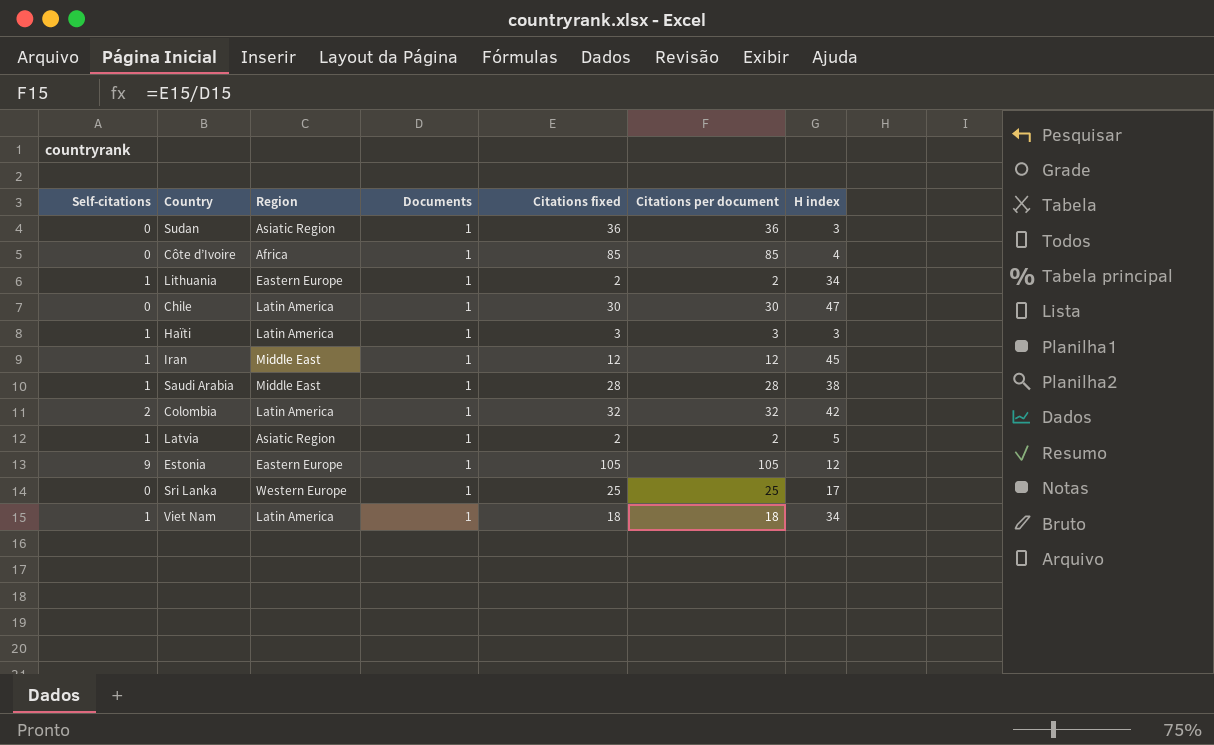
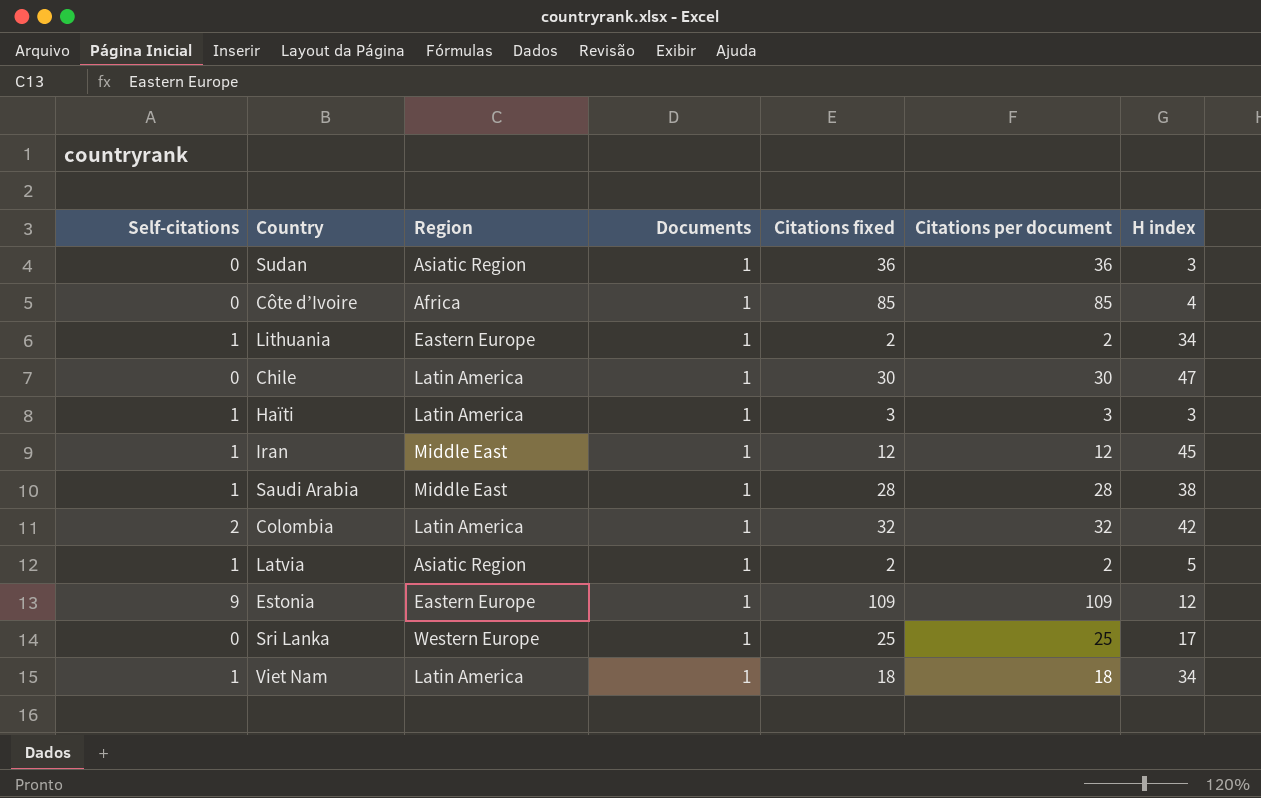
Estonia | Citations fixed: 105 -> 109
Estonia | Citations per document: 105 -> 109

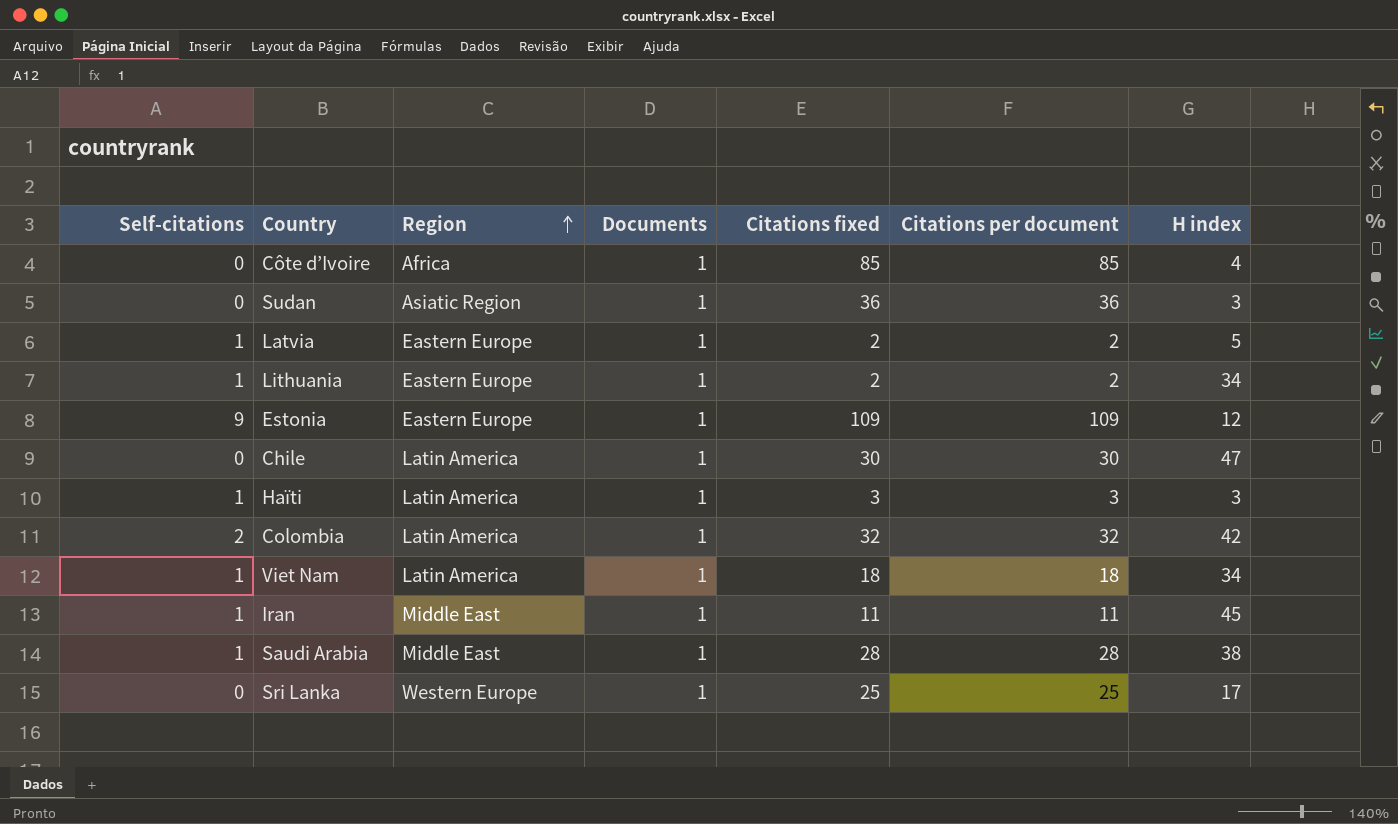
row order: none -> Region ascending
Latvia | Region: Asiatic Region -> Eastern Europe
Iran | Citations fixed: 12 -> 11
Iran | Citations per document: 12 -> 11

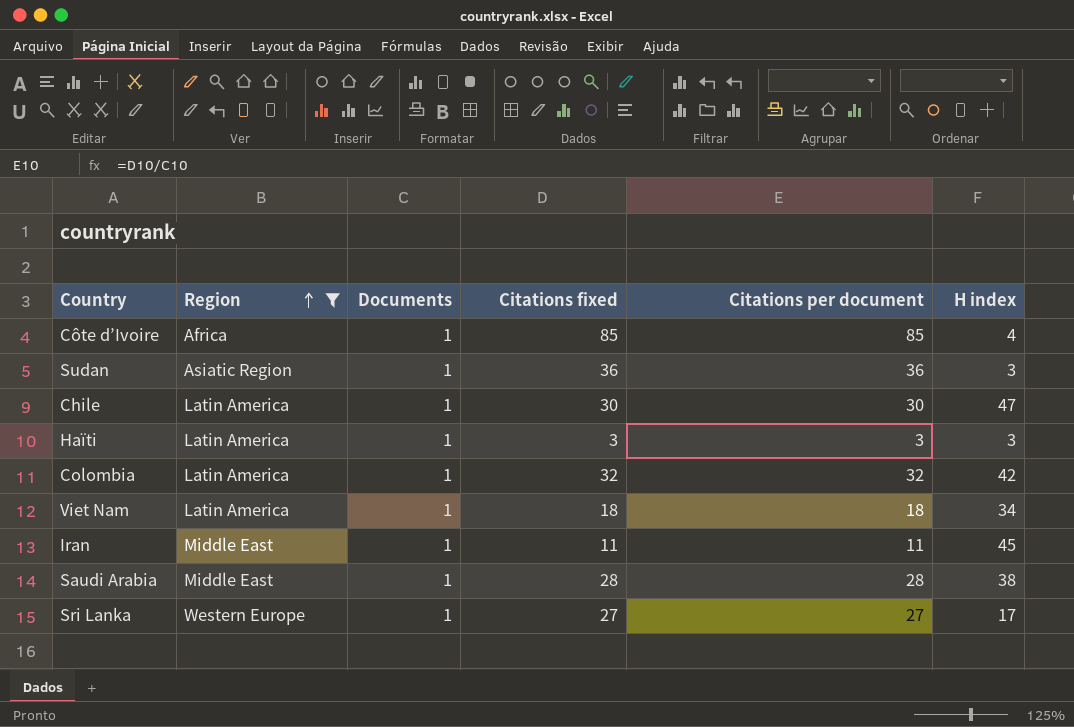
filter: none -> Region != Eastern Europe
column Self-citations | position: 1 -> none
Sri Lanka | Citations fixed: 25 -> 27
Sri Lanka | Citations per document: 25 -> 27

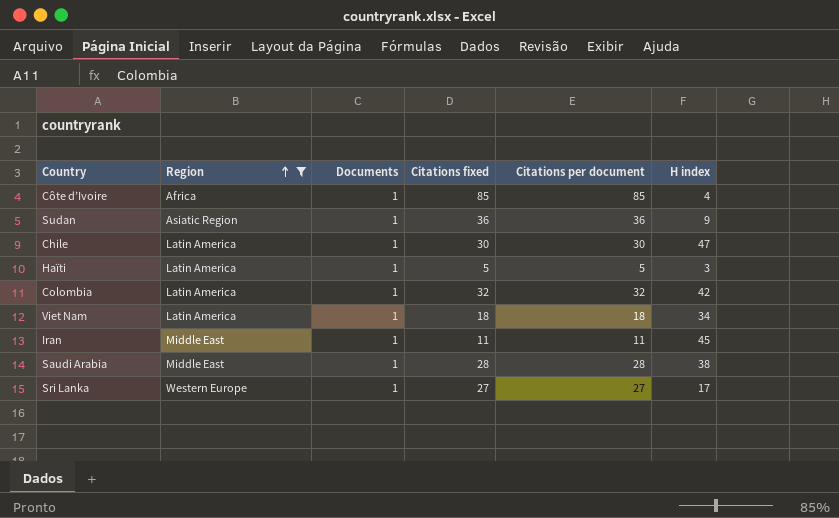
Sudan | H index: 3 -> 9
Haïti | Citations fixed: 3 -> 5
Haïti | Citations per document: 3 -> 5

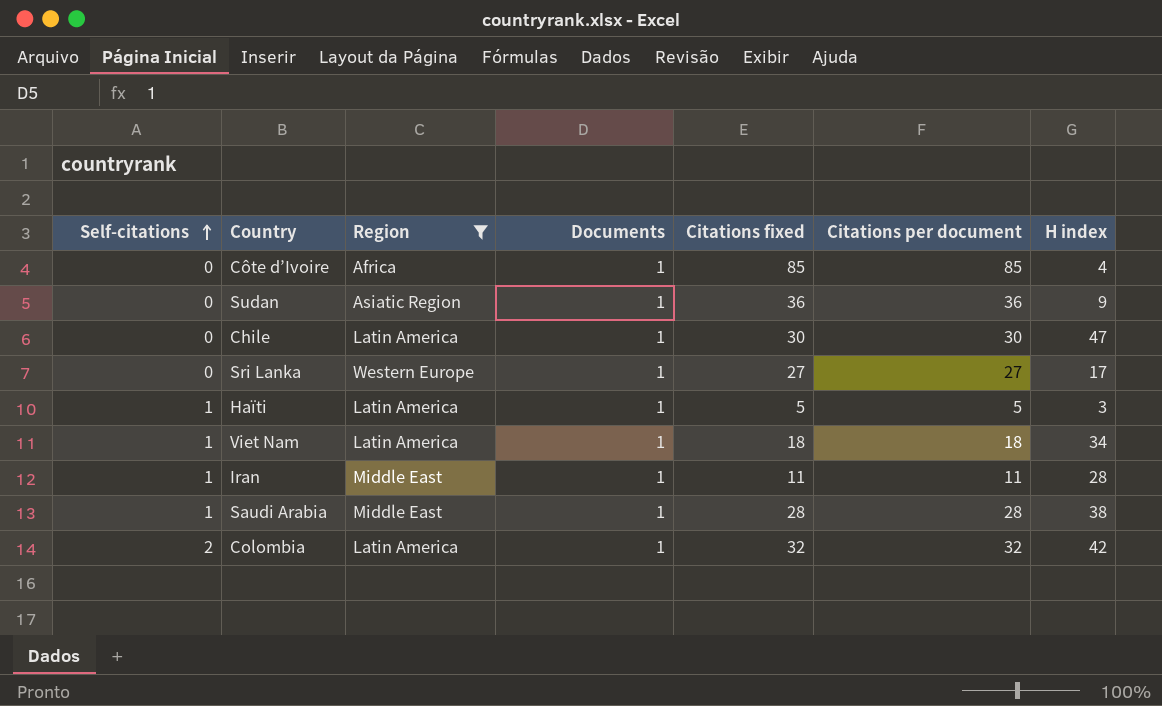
row order: Region ascending -> Self-citations ascending
column Self-citations | position: none -> 1
Iran | H index: 45 -> 28

